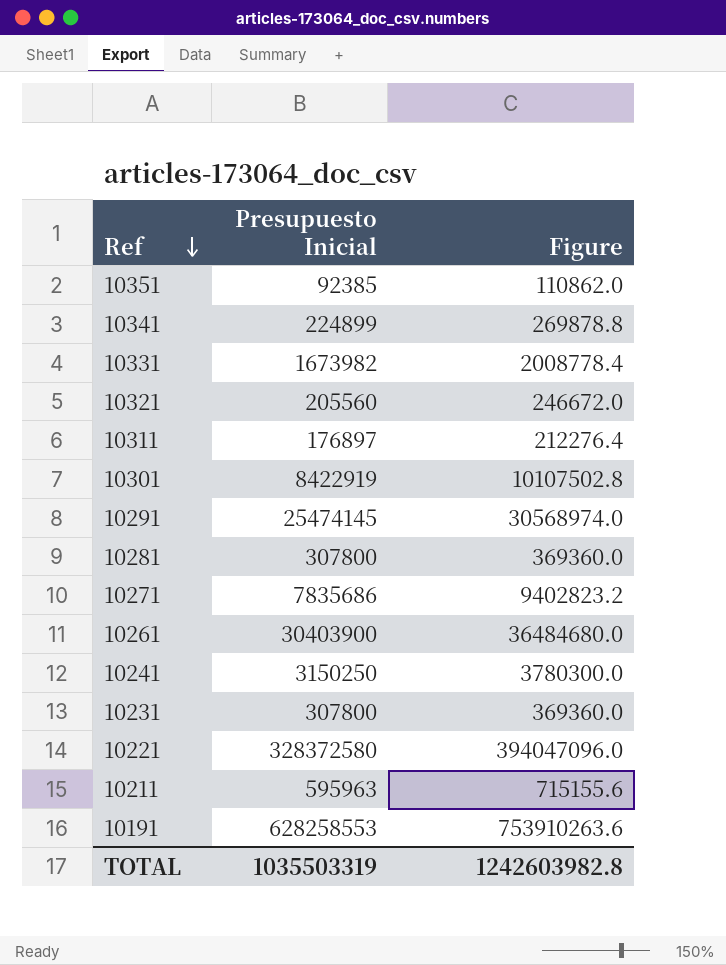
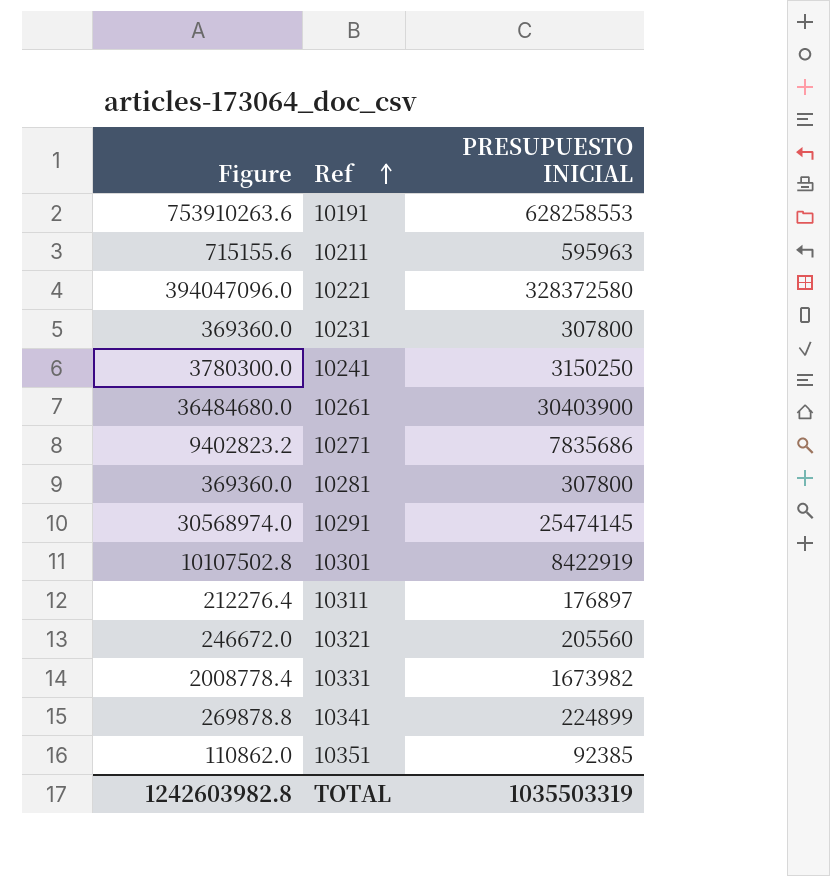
row order: Ref descending -> Ref ascending
column Figure | position: 3 -> 1
column name: Presupuesto Inicial -> PRESUPUESTO INICIAL

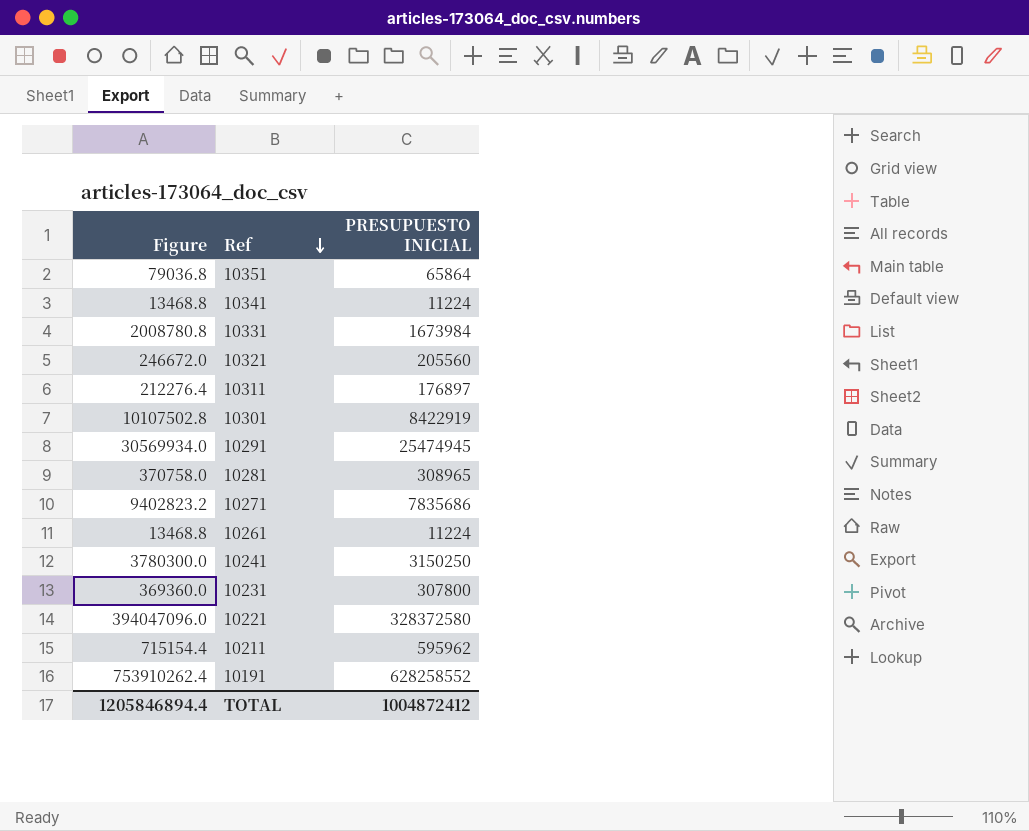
row order: Ref ascending -> Ref descending
10351 | Figure: 110862.0 -> 79036.8
10351 | PRESUPUESTO INICIAL: 92385 -> 65864
10341 | Figure: 269878.8 -> 13468.8
10341 | PRESUPUESTO INICIAL: 224899 -> 11224
10331 | Figure: 2008778.4 -> 2008780.8
10331 | PRESUPUESTO INICIAL: 1673982 -> 1673984
10291 | Figure: 30568974.0 -> 30569934.0
10291 | PRESUPUESTO INICIAL: 25474145 -> 25474945
10281 | Figure: 369360.0 -> 370758.0
10281 | PRESUPUESTO INICIAL: 307800 -> 308965
10261 | Figure: 36484680.0 -> 13468.8
10261 | PRESUPUESTO INICIAL: 30403900 -> 11224
10211 | Figure: 715155.6 -> 715154.4
10211 | PRESUPUESTO INICIAL: 595963 -> 595962
10191 | Figure: 753910263.6 -> 753910262.4
10191 | PRESUPUESTO INICIAL: 628258553 -> 628258552
TOTAL | Figure: 1242603982.8 -> 1205846894.4
TOTAL | PRESUPUESTO INICIAL: 1035503319 -> 1004872412

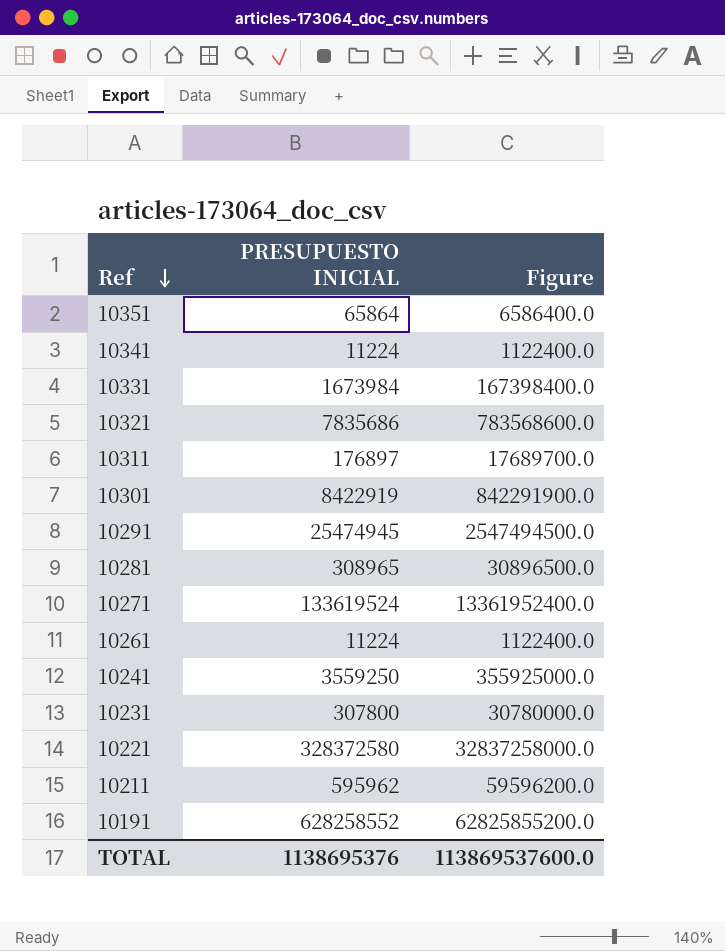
column Figure | formula: [PRESUPUESTO INICIAL] * 1.2 -> [PRESUPUESTO INICIAL] * 100
column Figure | position: 1 -> 3
10321 | PRESUPUESTO INICIAL: 205560 -> 7835686
10271 | PRESUPUESTO INICIAL: 7835686 -> 133619524
10241 | PRESUPUESTO INICIAL: 3150250 -> 3559250
TOTAL | PRESUPUESTO INICIAL: 1004872412 -> 1138695376
TOTAL | Figure: 1205846894.4 -> 113869537600.0

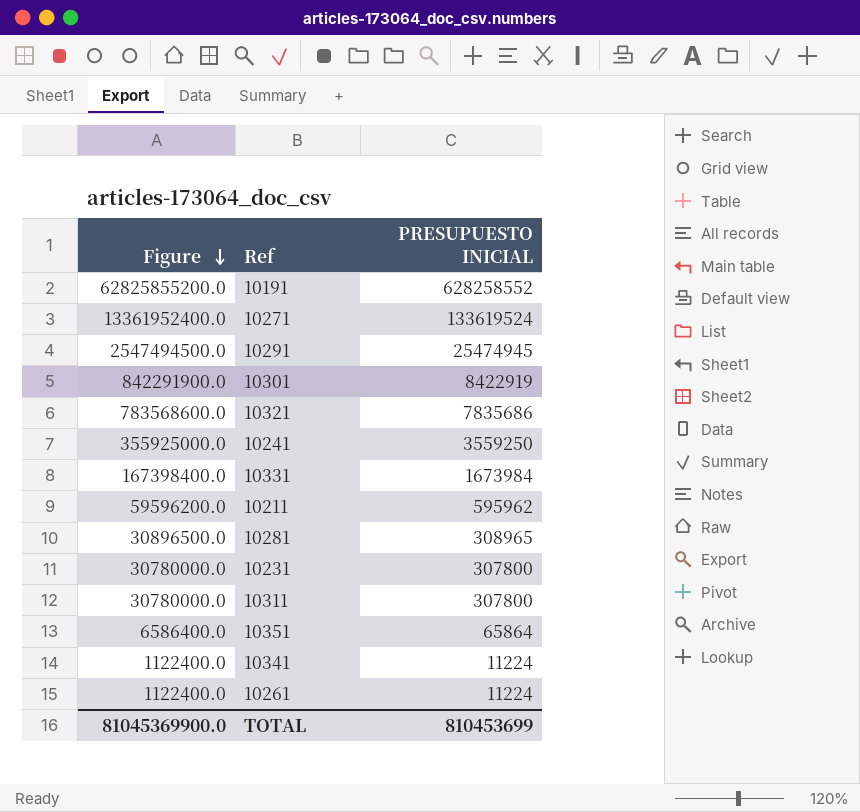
row order: Ref descending -> Figure descending
column Figure | position: 3 -> 1
row 10221: 328372580 | 32837258000.0 -> none
10311 | Figure: 17689700.0 -> 30780000.0
10311 | PRESUPUESTO INICIAL: 176897 -> 307800
TOTAL | Figure: 113869537600.0 -> 81045369900.0
TOTAL | PRESUPUESTO INICIAL: 1138695376 -> 810453699

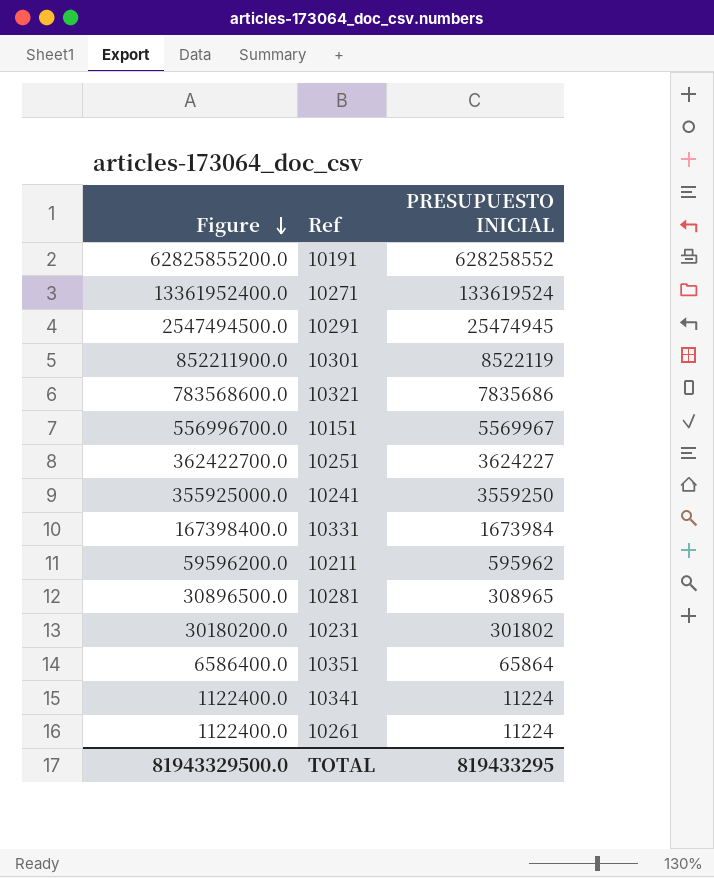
row 10311: 30780000.0 | 307800 -> none
10301 | Figure: 842291900.0 -> 852211900.0
10301 | PRESUPUESTO INICIAL: 8422919 -> 8522119
row 10151: none -> 556996700.0 | 5569967
row 10251: none -> 362422700.0 | 3624227
10231 | Figure: 30780000.0 -> 30180200.0
10231 | PRESUPUESTO INICIAL: 307800 -> 301802
TOTAL | Figure: 81045369900.0 -> 81943329500.0
TOTAL | PRESUPUESTO INICIAL: 810453699 -> 819433295

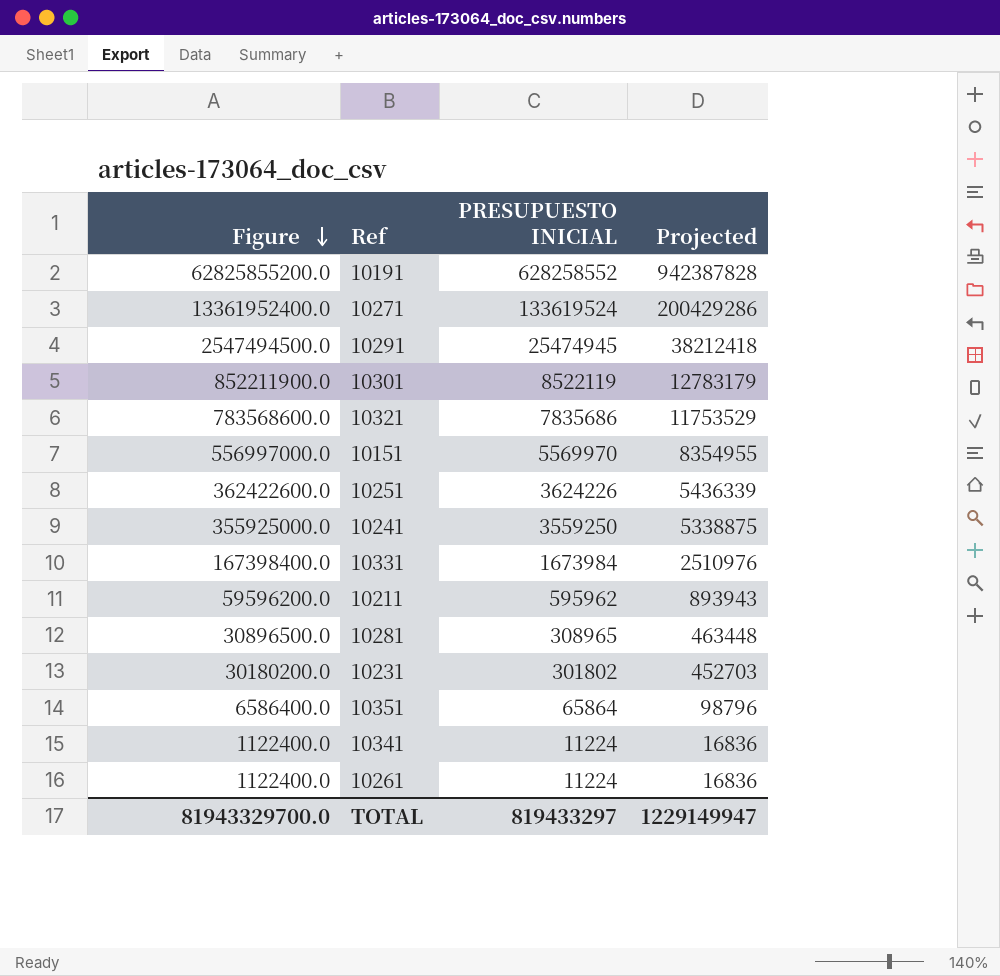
column Projected | formula: none -> [PRESUPUESTO INICIAL] * 1.5
10151 | Figure: 556996700.0 -> 556997000.0
10151 | PRESUPUESTO INICIAL: 5569967 -> 5569970
10251 | Figure: 362422700.0 -> 362422600.0
10251 | PRESUPUESTO INICIAL: 3624227 -> 3624226
TOTAL | Figure: 81943329500.0 -> 81943329700.0
TOTAL | PRESUPUESTO INICIAL: 819433295 -> 819433297

